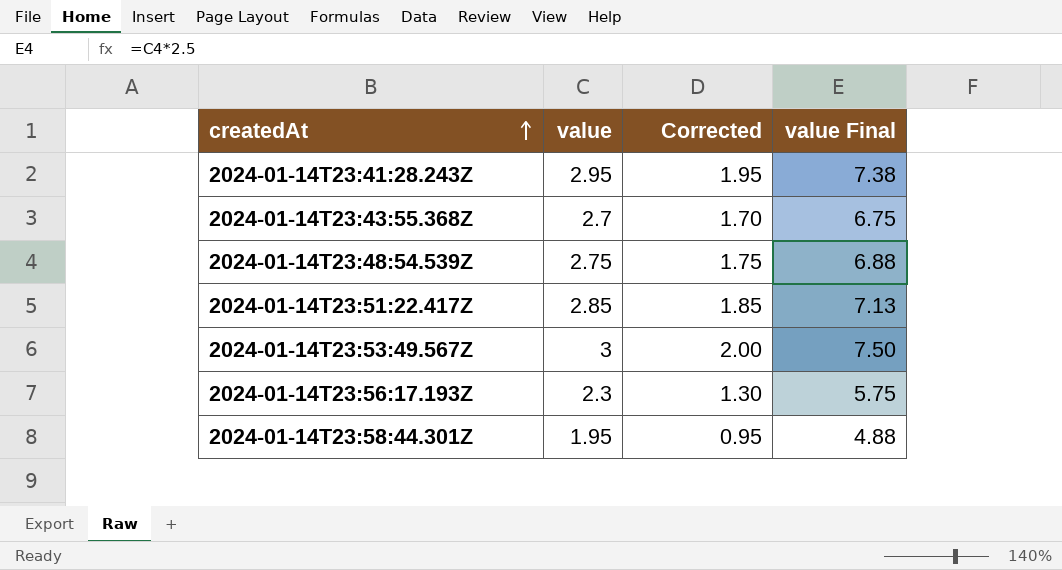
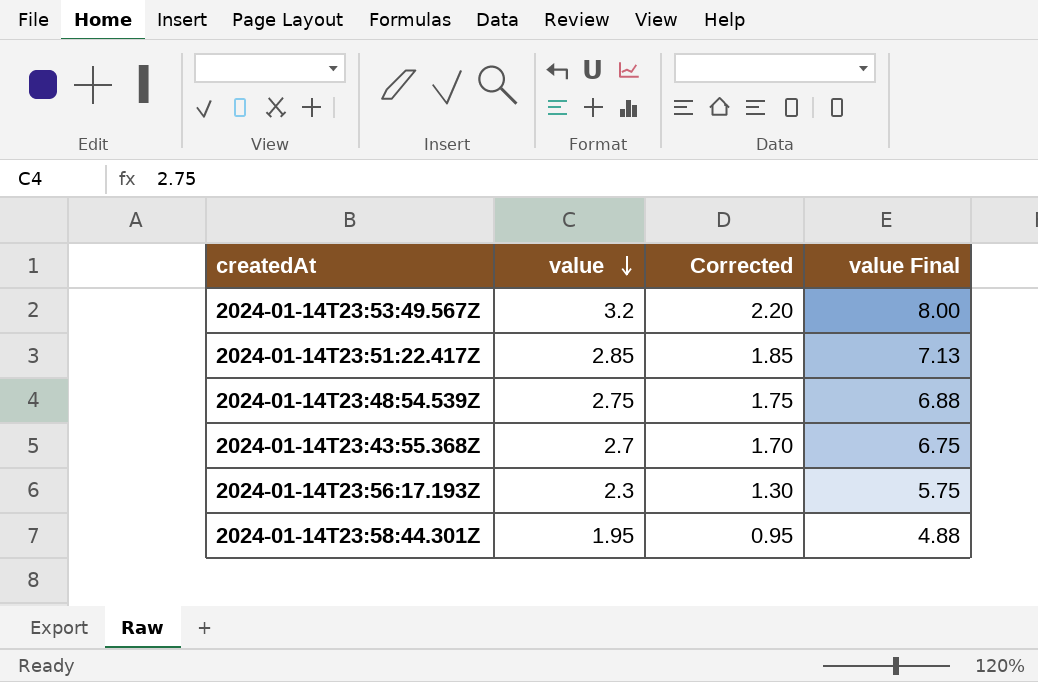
row order: createdAt ascending -> value descending
row 2024-01-14T23:41:28.243Z: 2.95 | 1.95 | 7.38 -> none
2024-01-14T23:53:49.567Z | value: 3 -> 3.2
2024-01-14T23:53:49.567Z | Corrected: 2.00 -> 2.20
2024-01-14T23:53:49.567Z | value Final: 7.50 -> 8.00

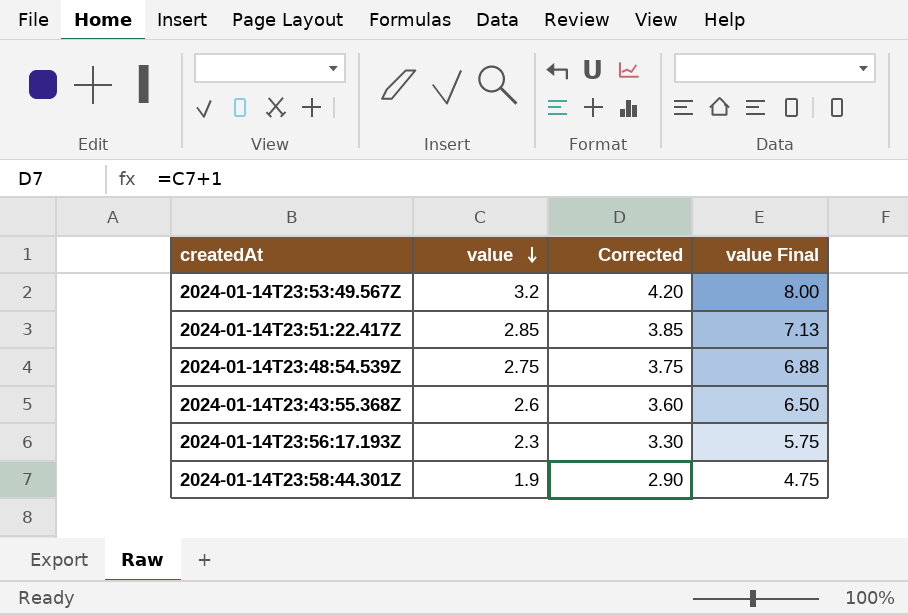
column Corrected | formula: [value] - 1 -> [value] + 1
2024-01-14T23:43:55.368Z | value: 2.7 -> 2.6
2024-01-14T23:43:55.368Z | value Final: 6.75 -> 6.50
2024-01-14T23:58:44.301Z | value: 1.95 -> 1.9
2024-01-14T23:58:44.301Z | value Final: 4.88 -> 4.75

